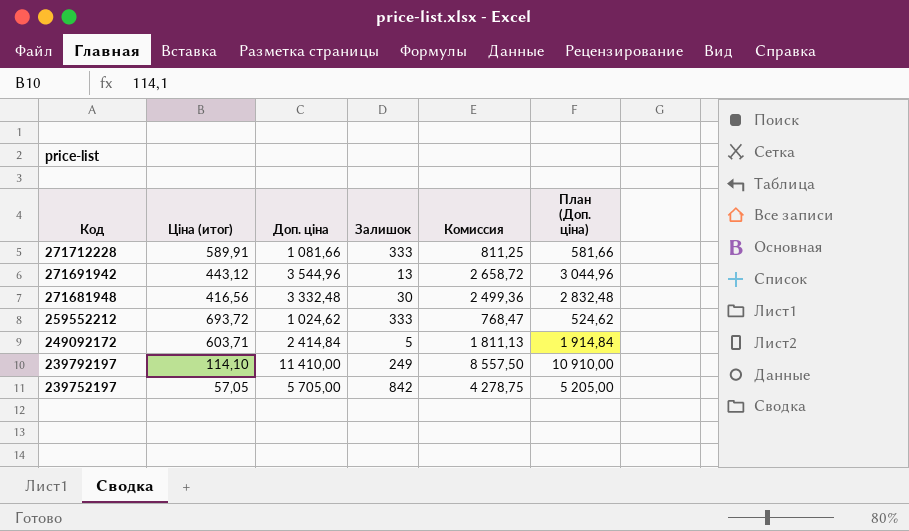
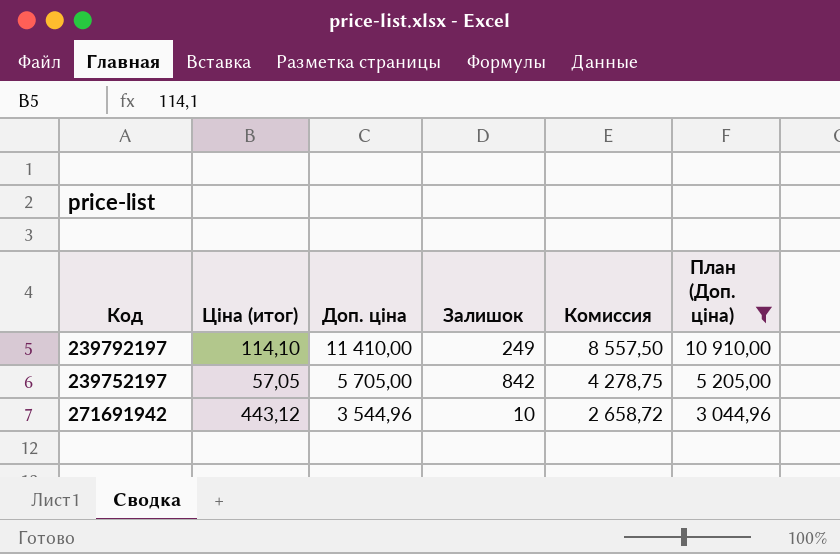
filter: none -> План (Доп. ціна) >= 3 044,96
row order: Код descending -> Доп. ціна descending
271691942 | Залишок: 13 -> 10

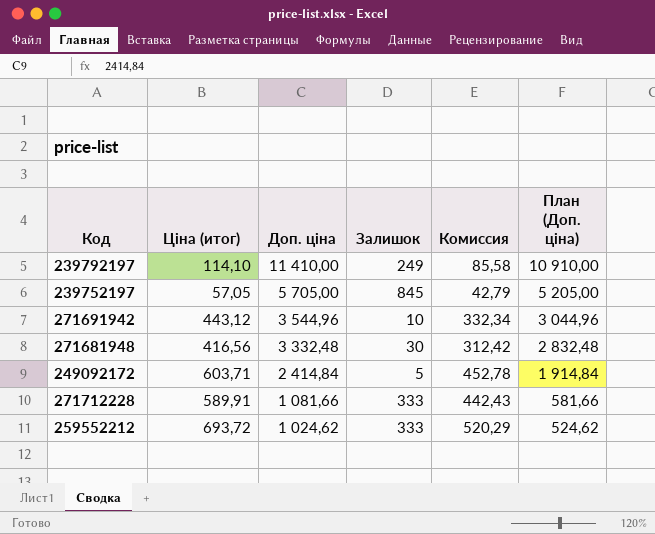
filter: План (Доп. ціна) >= 3 044,96 -> none
column Комиссия | formula: [Доп. ціна] * 0,75 -> [Ціна (итог)] * 0,75
239752197 | Залишок: 842 -> 845

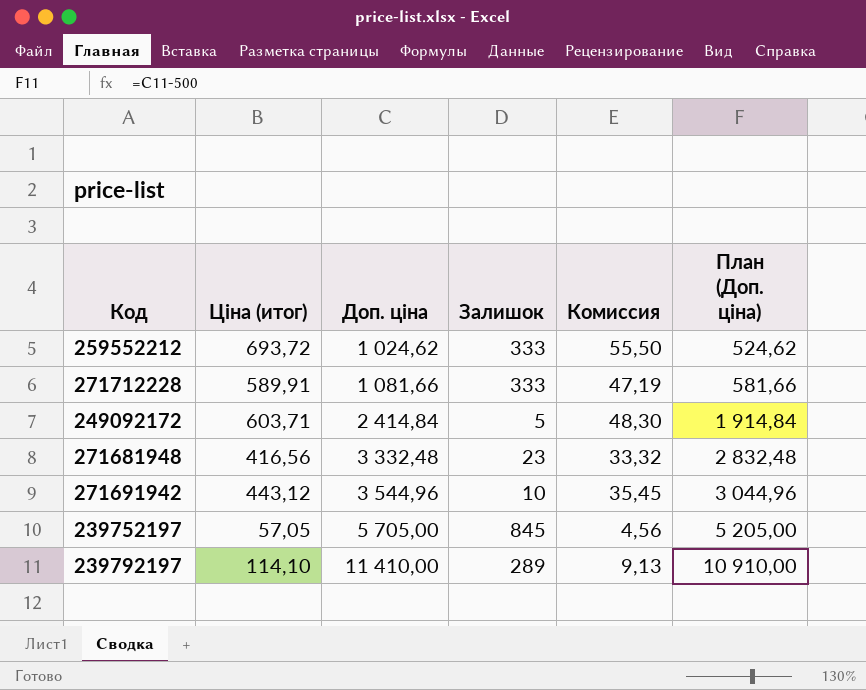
row order: Доп. ціна descending -> Доп. ціна ascending
column Комиссия | formula: [Ціна (итог)] * 0,75 -> [Ціна (итог)] * 0,08
271681948 | Залишок: 30 -> 23
239792197 | Залишок: 249 -> 289

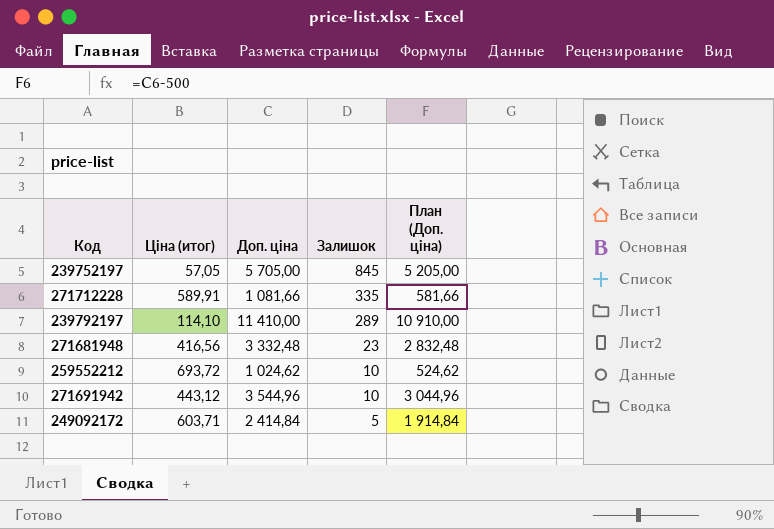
row order: Доп. ціна ascending -> Залишок descending
column Комиссия | formula: [Ціна (итог)] * 0,08 -> none
271712228 | Залишок: 333 -> 335
259552212 | Залишок: 333 -> 10

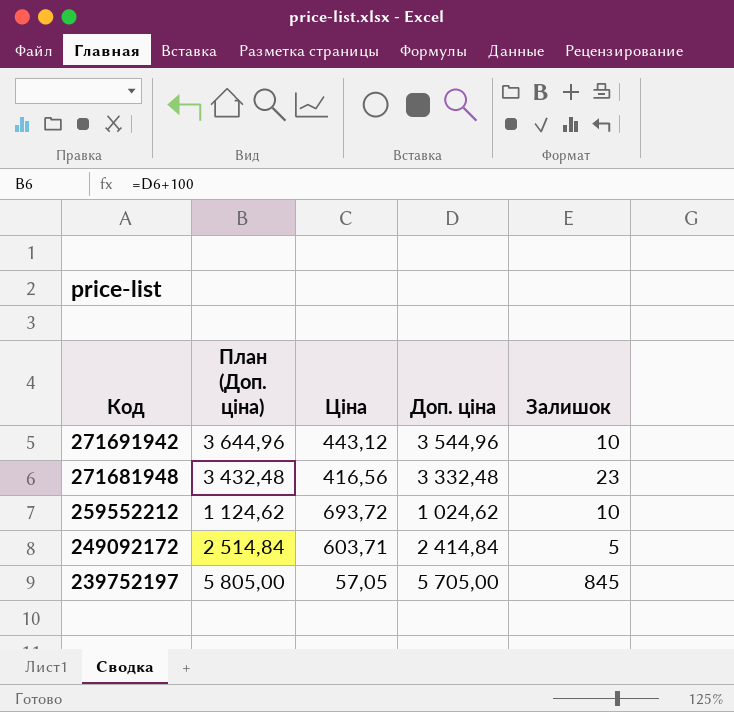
row order: Залишок descending -> Код descending
column План (Доп. ціна) | formula: [Доп. ціна] - 500 -> [Доп. ціна] + 100
column План (Доп. ціна) | position: 5 -> 2
column name: Ціна (итог) -> Ціна
row 271712228: 589,91 | 1 081,66 | 335 | 581,66 -> none
row 239792197: 114,10 | 11 410,00 | 289 | 10 910,00 -> none

